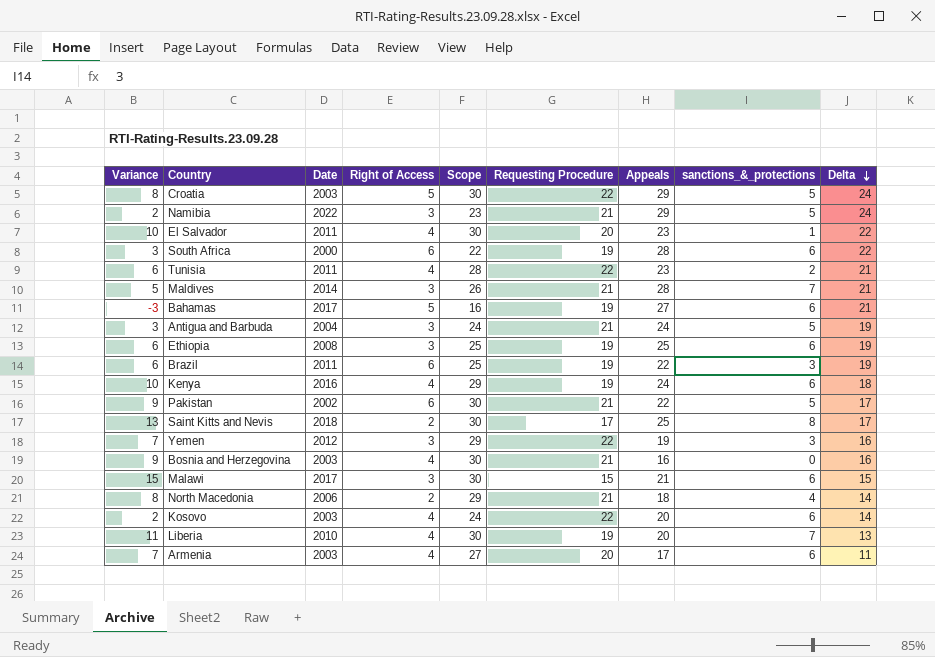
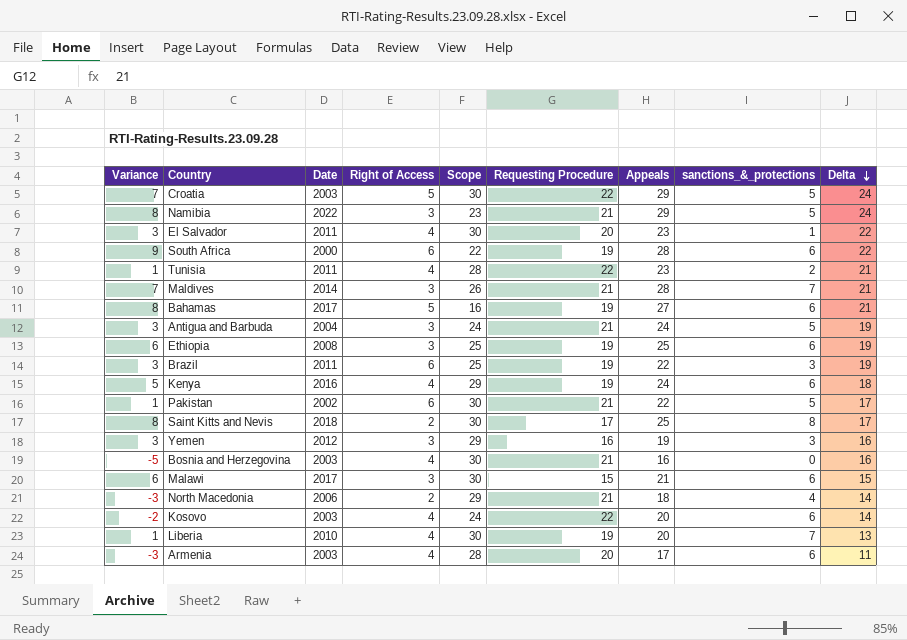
column Variance | formula: [Scope] - [Requesting Procedure] -> [Appeals] - [Requesting Procedure]
Yemen | Requesting Procedure: 22 -> 16
Armenia | Scope: 27 -> 28

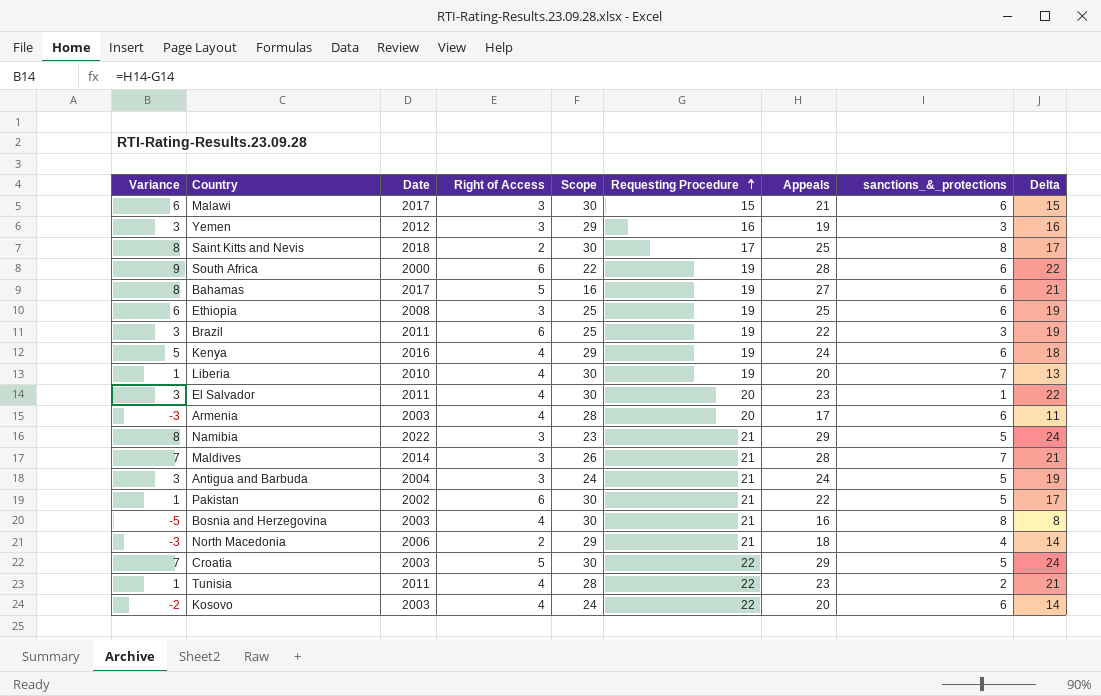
row order: Delta descending -> Requesting Procedure ascending
Bosnia and Herzegovina | sanctions_&_protections: 0 -> 8
Bosnia and Herzegovina | Delta: 16 -> 8

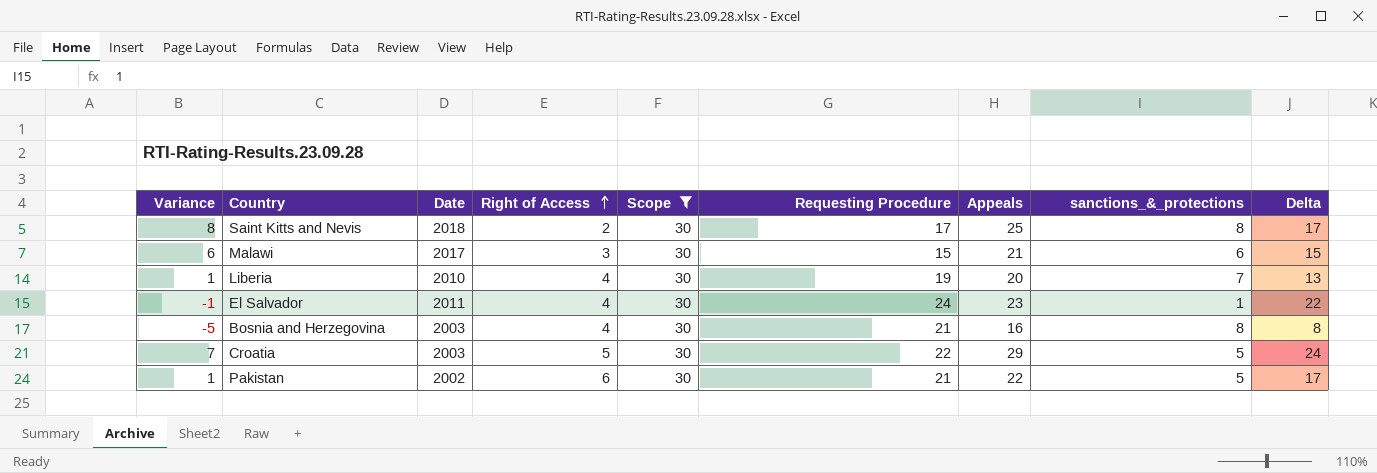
filter: none -> Scope = 30
row order: Requesting Procedure ascending -> Right of Access ascending
El Salvador | Variance: 3 -> -1
El Salvador | Requesting Procedure: 20 -> 24

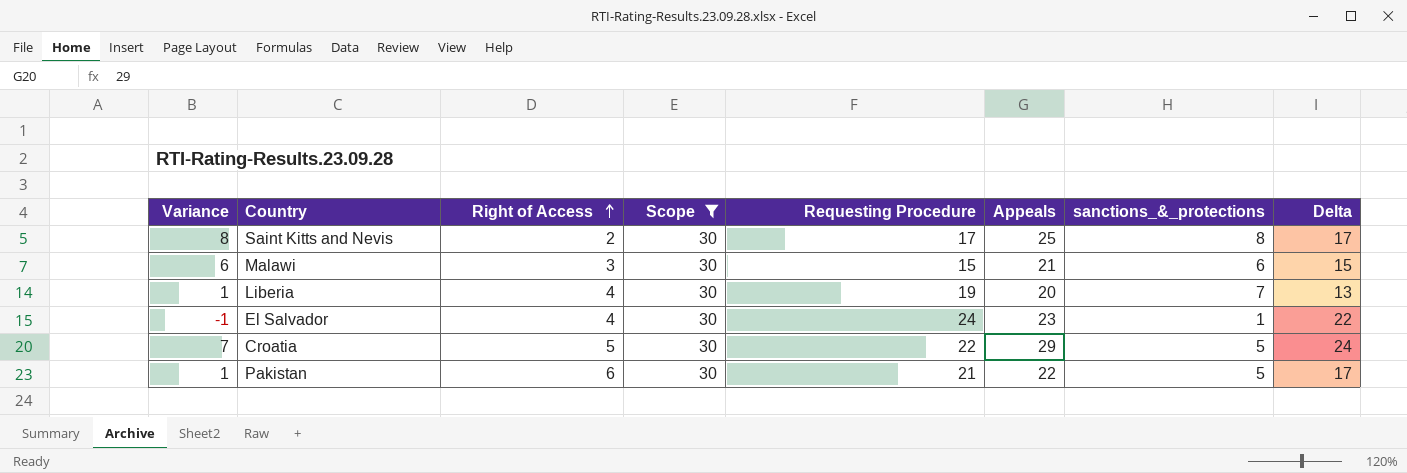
column Date | position: 3 -> none
row Bosnia and Herzegovina: -5 | 2003 | 4 | 30 | 21 | 16 | 8 | 8 -> none

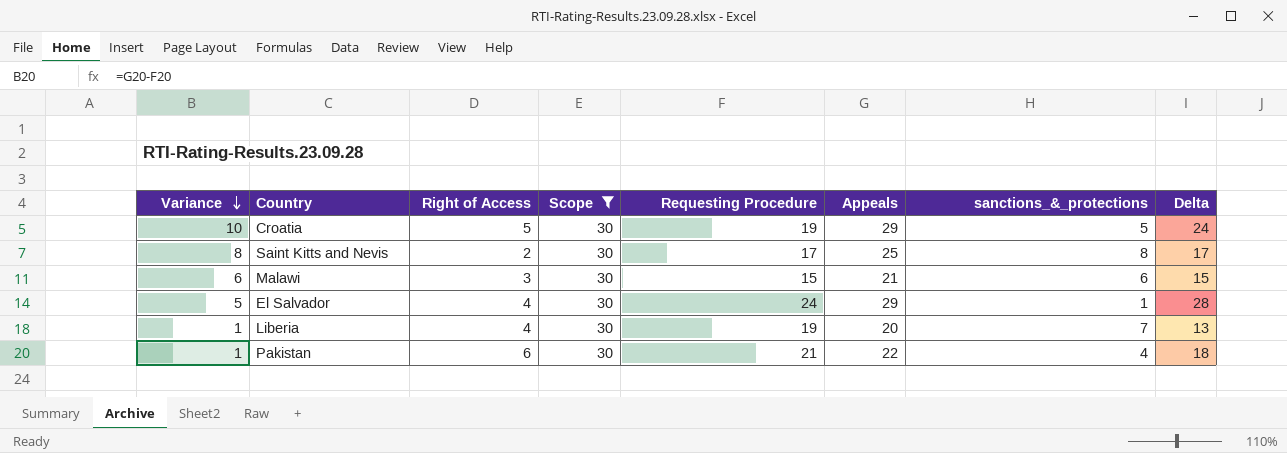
row order: Right of Access ascending -> Variance descending
Croatia | Variance: 7 -> 10
Croatia | Requesting Procedure: 22 -> 19
El Salvador | Variance: -1 -> 5
El Salvador | Appeals: 23 -> 29
El Salvador | Delta: 22 -> 28
Pakistan | sanctions_&_protections: 5 -> 4
Pakistan | Delta: 17 -> 18

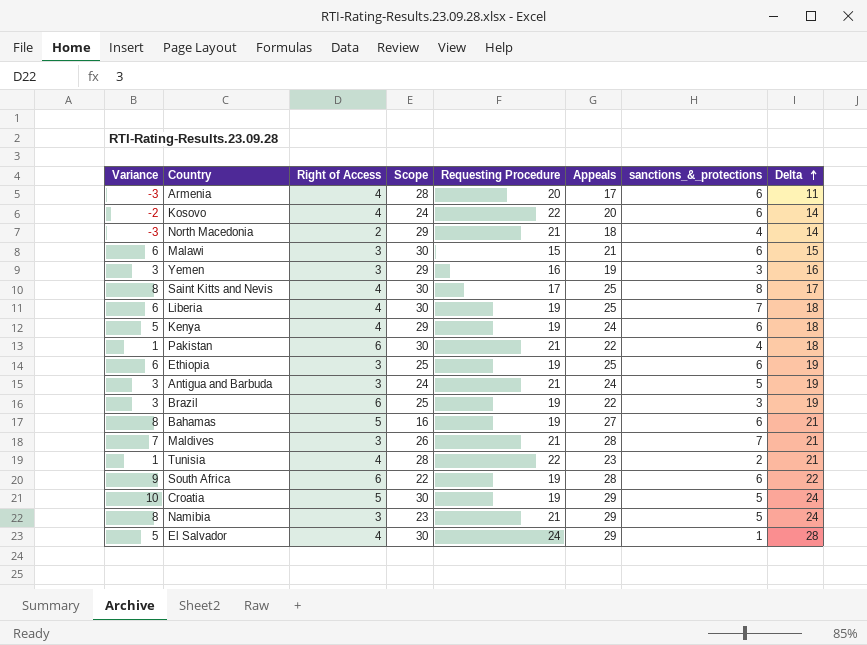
filter: Scope = 30 -> none
row order: Variance descending -> Delta ascending
Saint Kitts and Nevis | Right of Access: 2 -> 4
Liberia | Variance: 1 -> 6
Liberia | Appeals: 20 -> 25
Liberia | Delta: 13 -> 18

